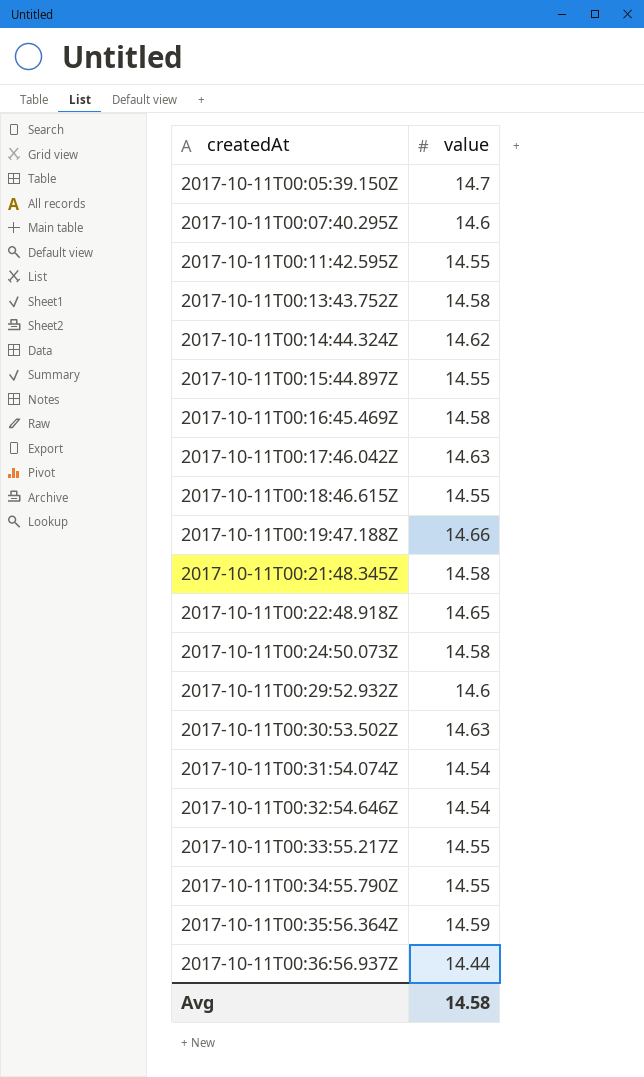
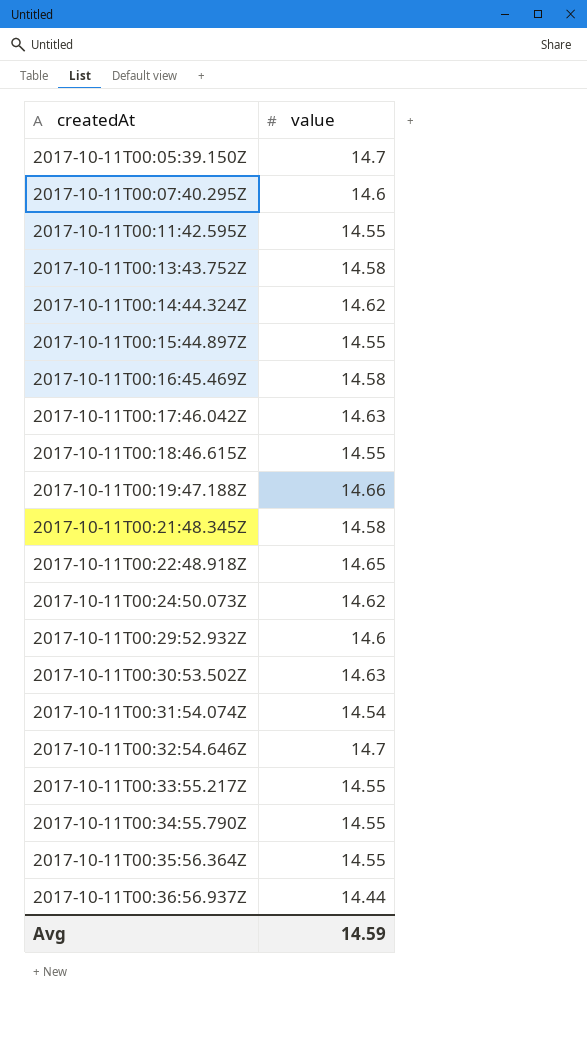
2017-10-11T00:24:50.073Z | value: 14.58 -> 14.62
2017-10-11T00:32:54.646Z | value: 14.54 -> 14.7
2017-10-11T00:35:56.364Z | value: 14.59 -> 14.55
Avg | value: 14.58 -> 14.59

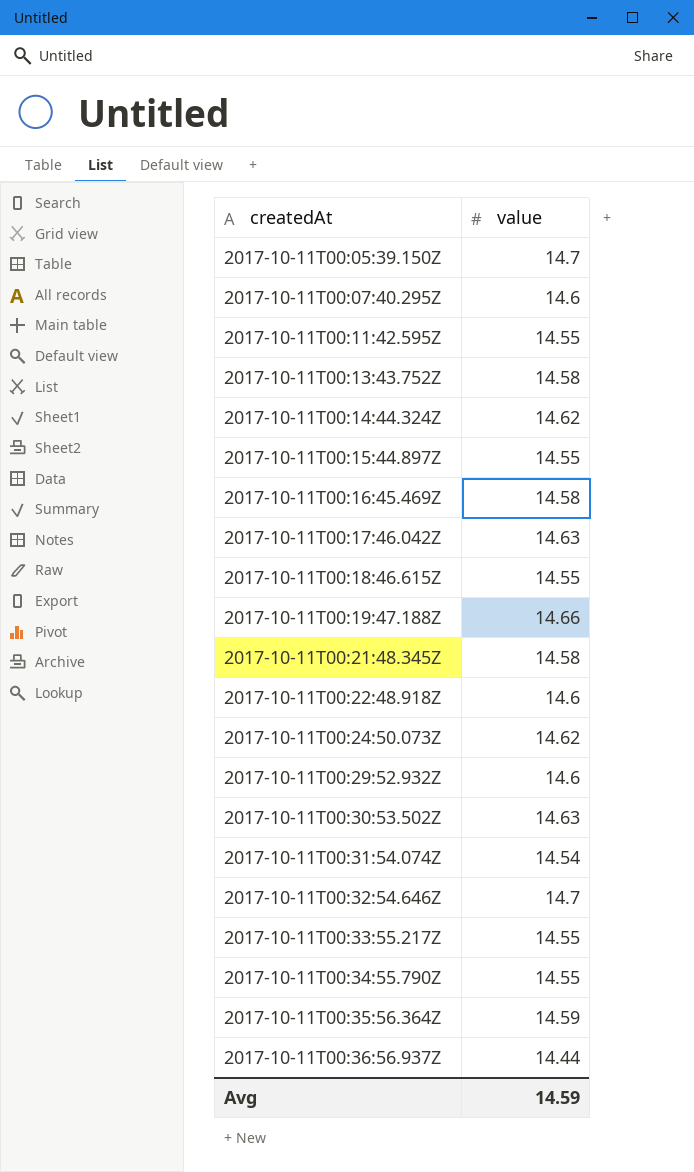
2017-10-11T00:22:48.918Z | value: 14.65 -> 14.6
2017-10-11T00:35:56.364Z | value: 14.55 -> 14.59

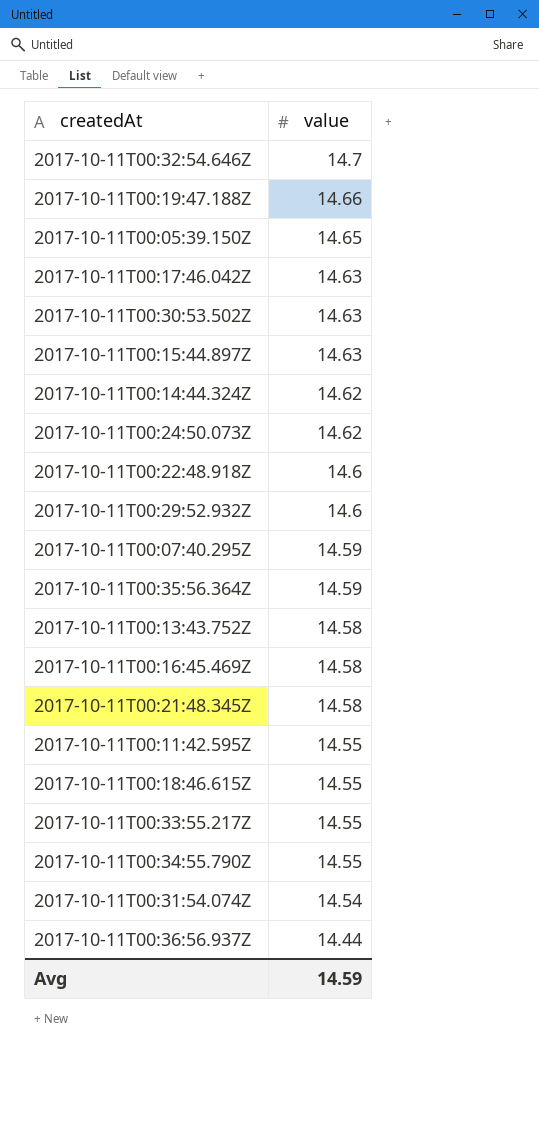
row order: createdAt ascending -> value descending
2017-10-11T00:05:39.150Z | value: 14.7 -> 14.65
2017-10-11T00:15:44.897Z | value: 14.55 -> 14.63
2017-10-11T00:07:40.295Z | value: 14.6 -> 14.59

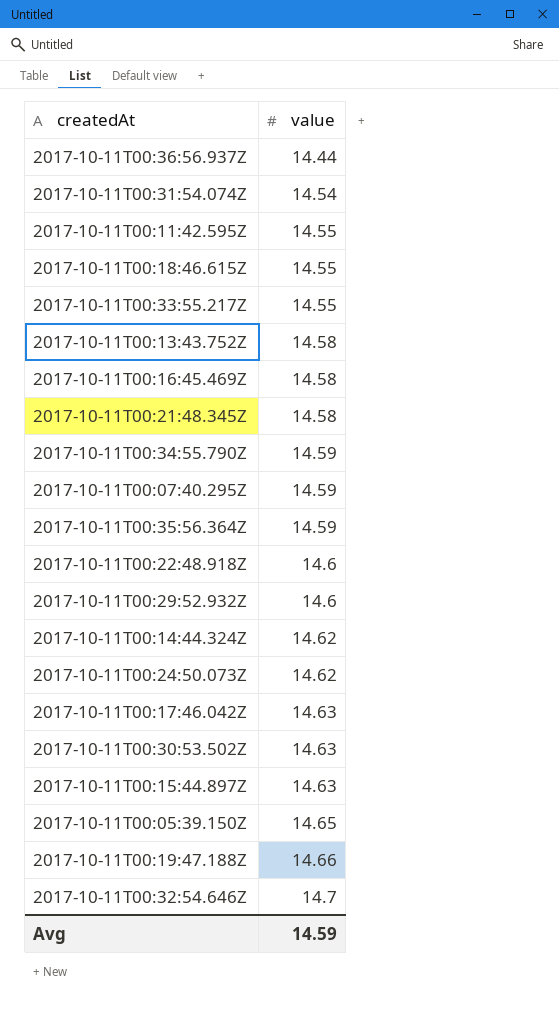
row order: value descending -> value ascending
2017-10-11T00:34:55.790Z | value: 14.55 -> 14.59

